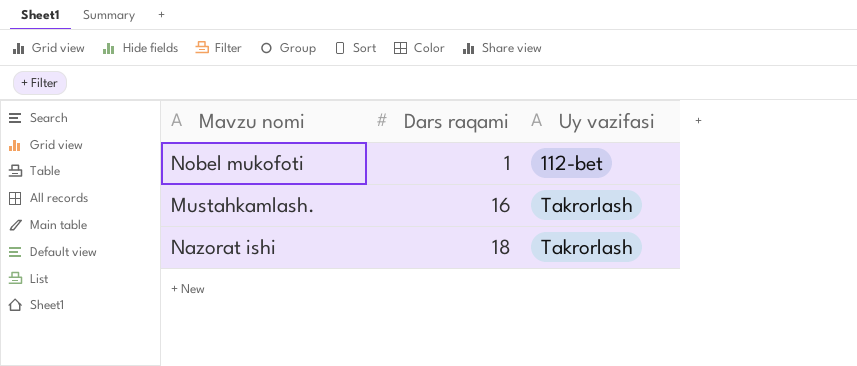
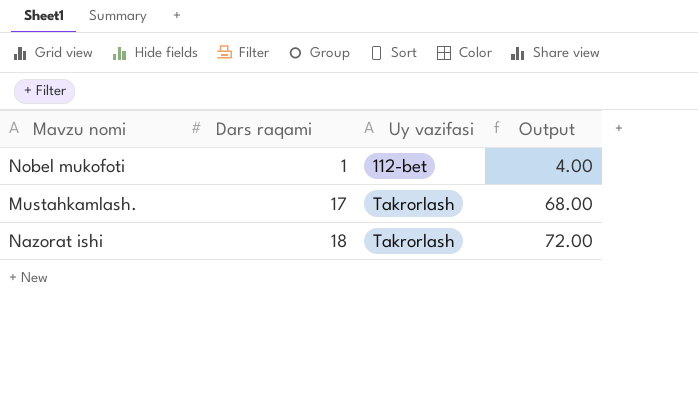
column Output | formula: none -> [Dars raqami] * 4
Mustahkamlash. | Dars raqami: 16 -> 17

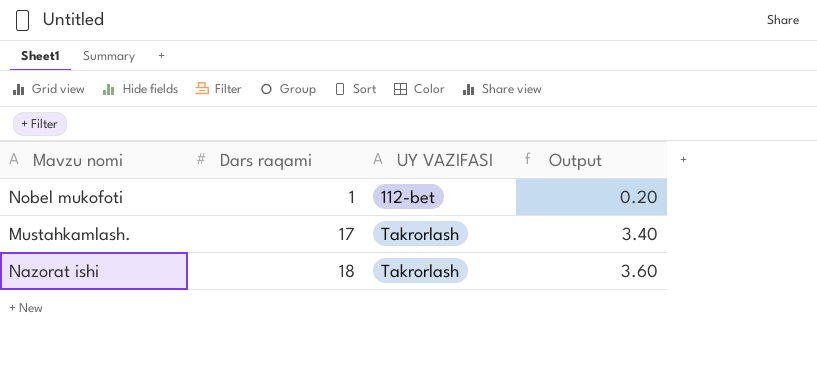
column name: Uy vazifasi -> UY VAZIFASI
column Output | formula: [Dars raqami] * 4 -> [Dars raqami] * 0.2

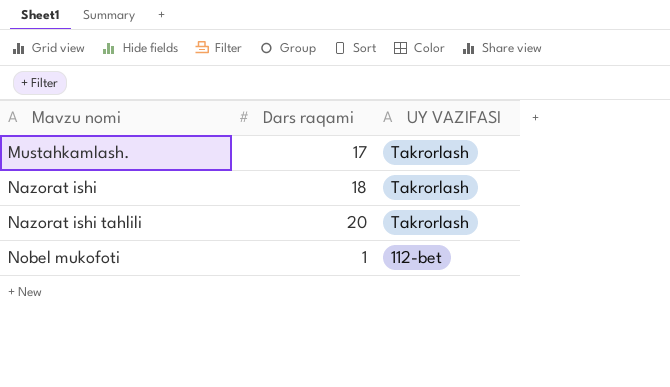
row order: Dars raqami ascending -> Mavzu nomi ascending
column Output | formula: [Dars raqami] * 0.2 -> none
row Nazorat ishi tahlili: none -> 20 | Takrorlash

